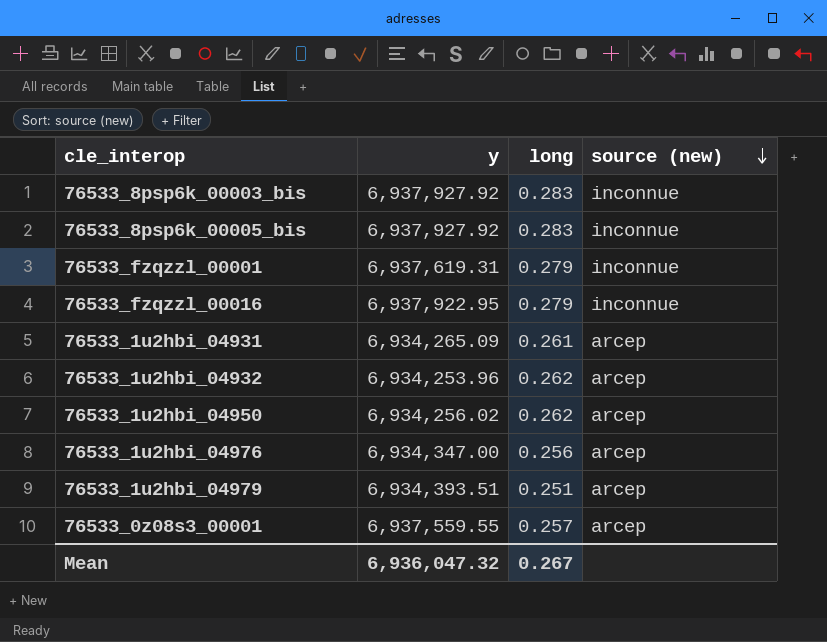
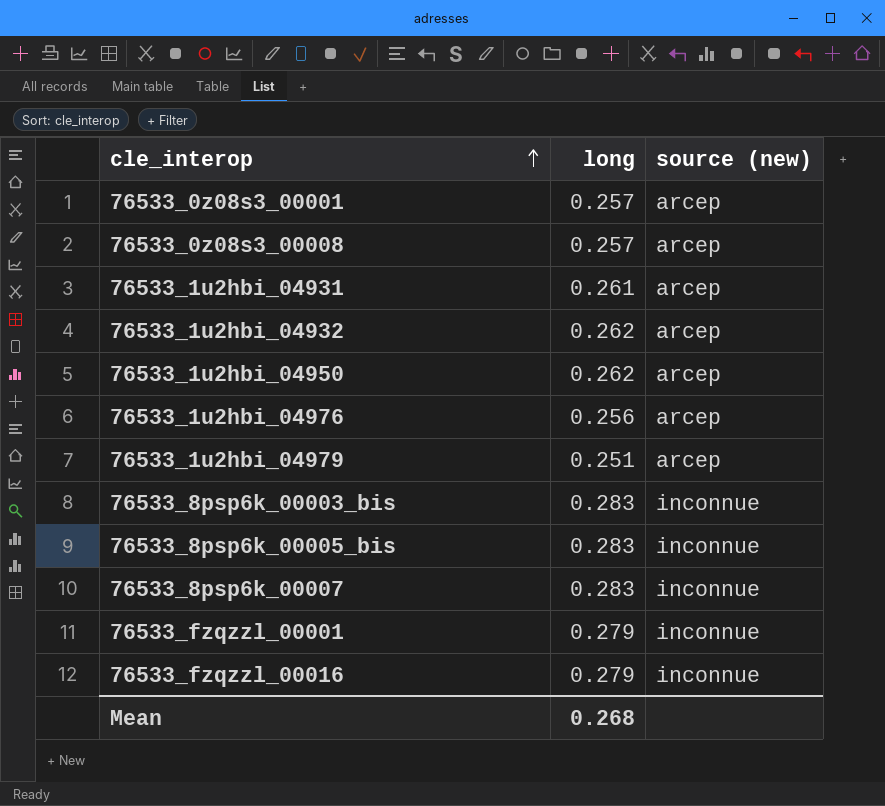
row order: source (new) descending -> cle_interop ascending
column y | position: 2 -> none
row 76533_0z08s3_00008: none -> 0.257 | arcep
row 76533_8psp6k_00007: none -> 0.283 | inconnue
Mean | long: 0.267 -> 0.268

